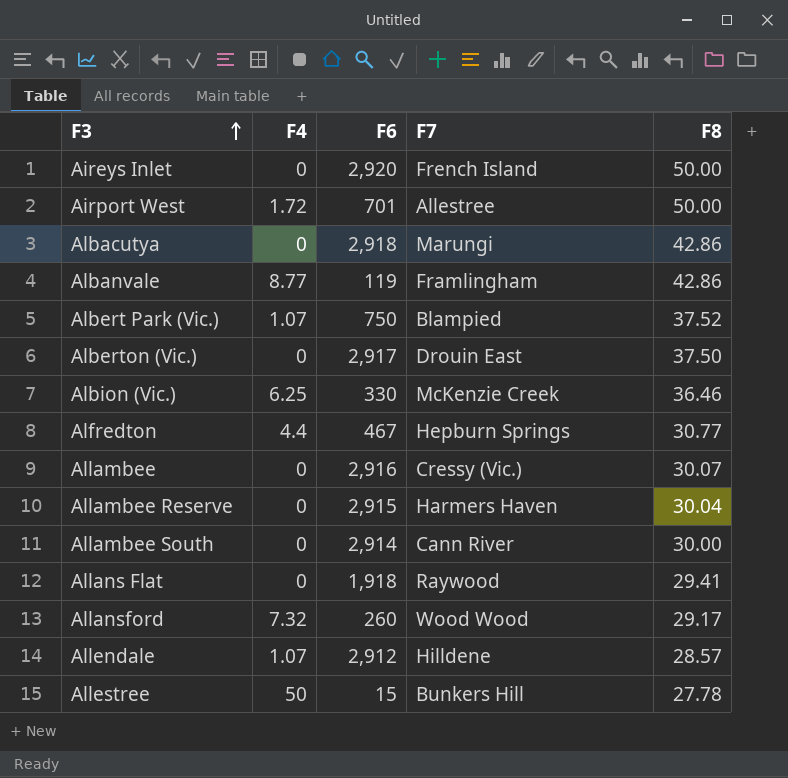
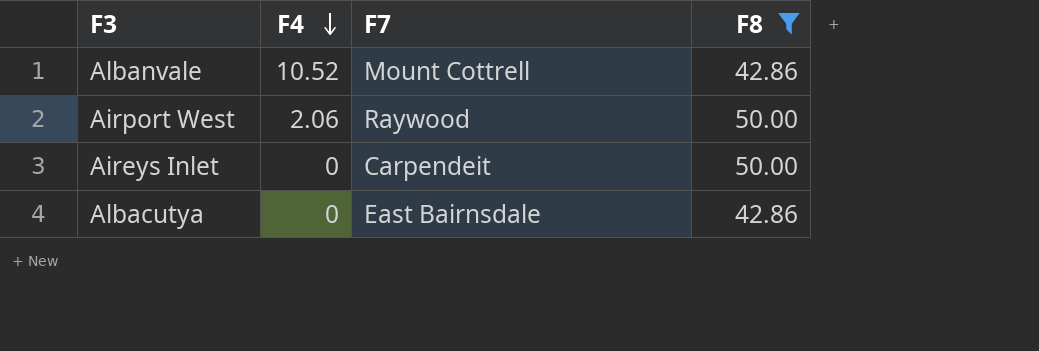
filter: none -> F8 >= 42.86
row order: F3 ascending -> F4 descending
column F6 | position: 3 -> none
Albanvale | F4: 8.77 -> 10.52
Albanvale | F7: Framlingham -> Mount Cottrell
Airport West | F4: 1.72 -> 2.06
Airport West | F7: Allestree -> Raywood
Aireys Inlet | F7: French Island -> Carpendeit
Albacutya | F7: Marungi -> East Bairnsdale

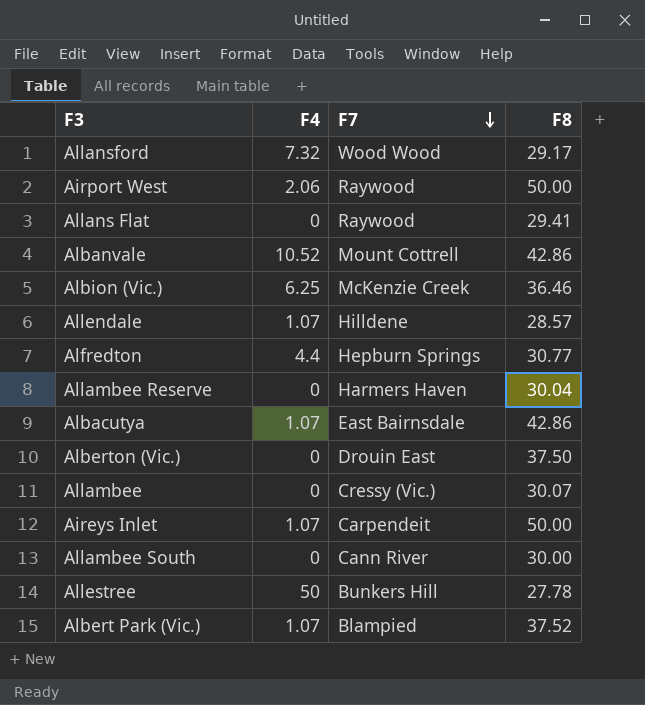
filter: F8 >= 42.86 -> none
row order: F4 descending -> F7 descending
Albacutya | F4: 0 -> 1.07
Aireys Inlet | F4: 0 -> 1.07

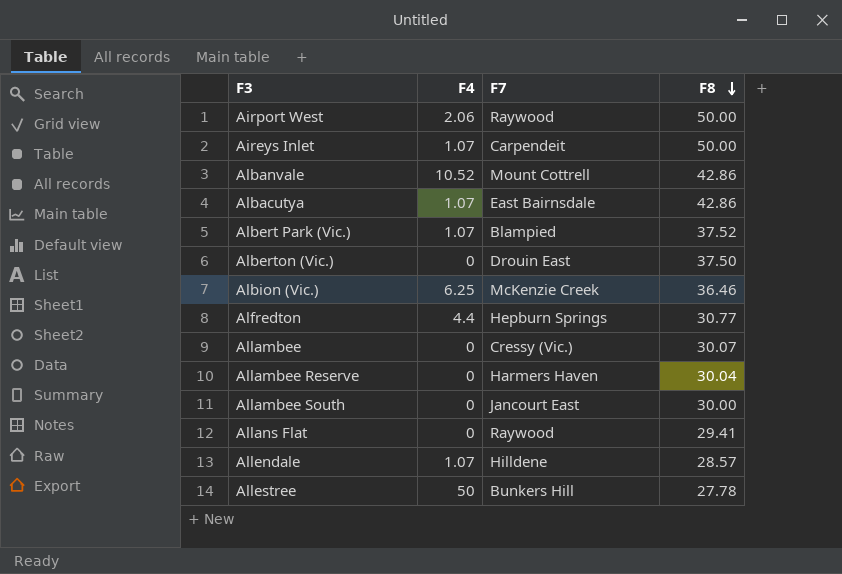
row order: F7 descending -> F8 descending
row Allansford: 7.32 | Wood Wood | 29.17 -> none
Allambee South | F7: Cann River -> Jancourt East

